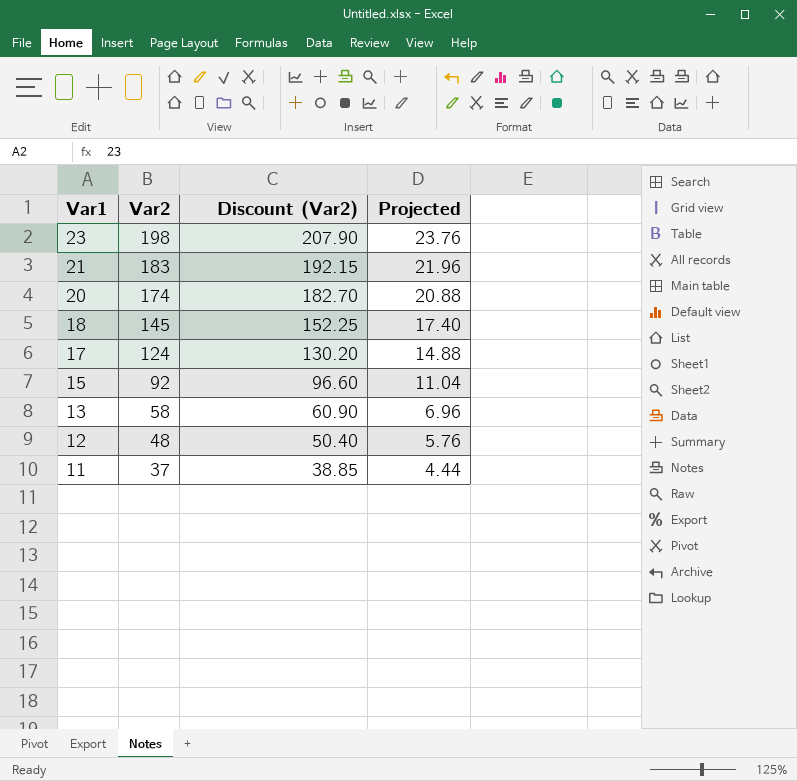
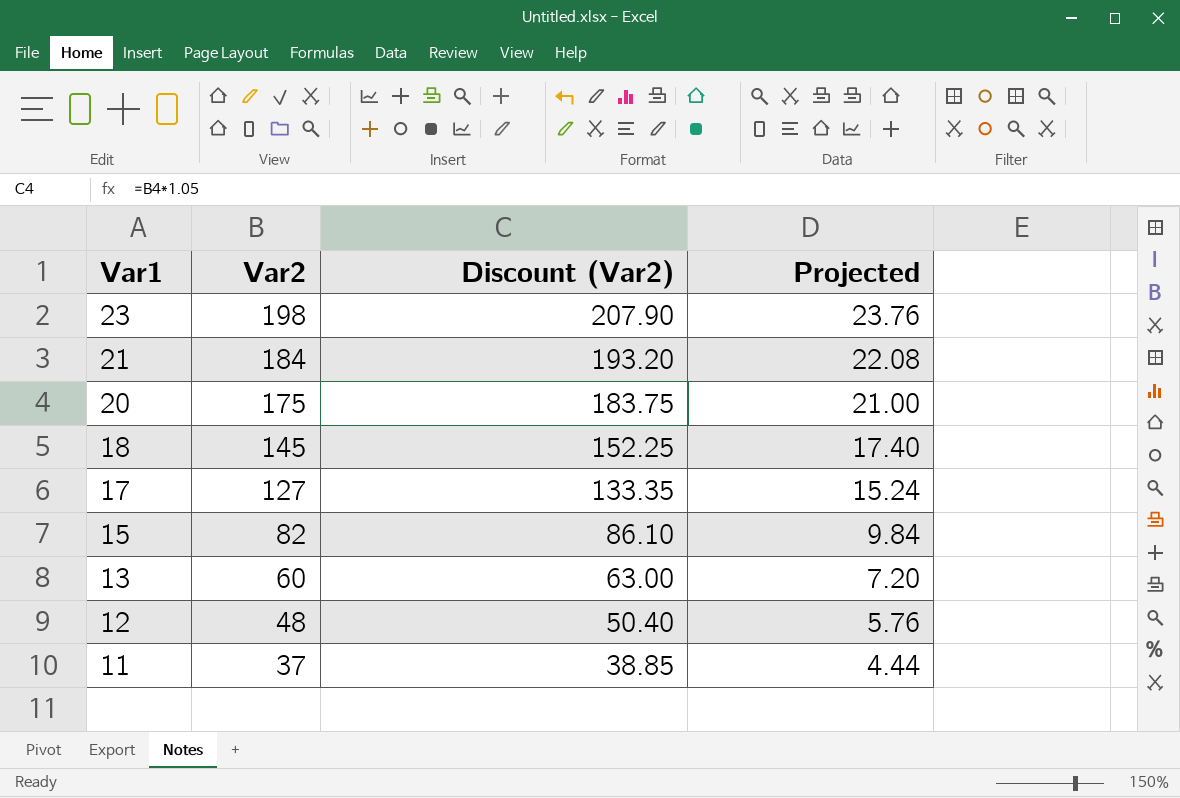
21 | Var2: 183 -> 184
21 | Discount (Var2): 192.15 -> 193.20
21 | Projected: 21.96 -> 22.08
20 | Var2: 174 -> 175
20 | Discount (Var2): 182.70 -> 183.75
20 | Projected: 20.88 -> 21.00
17 | Var2: 124 -> 127
17 | Discount (Var2): 130.20 -> 133.35
17 | Projected: 14.88 -> 15.24
15 | Var2: 92 -> 82
15 | Discount (Var2): 96.60 -> 86.10
15 | Projected: 11.04 -> 9.84
13 | Var2: 58 -> 60
13 | Discount (Var2): 60.90 -> 63.00
13 | Projected: 6.96 -> 7.20

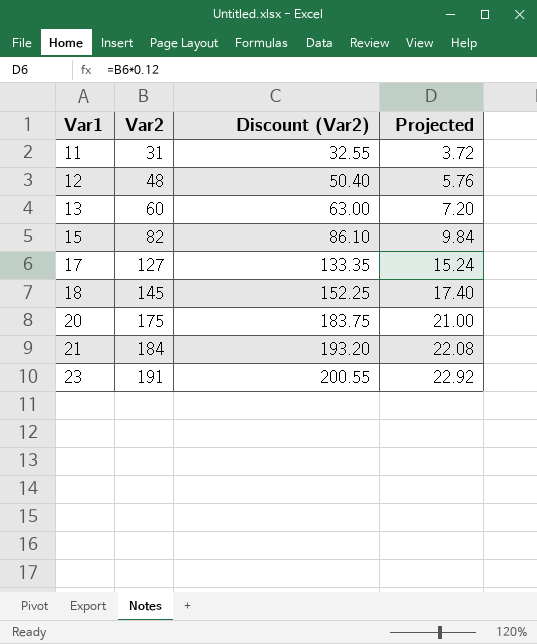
row order: Var1 descending -> Var1 ascending
11 | Var2: 37 -> 31
11 | Discount (Var2): 38.85 -> 32.55
11 | Projected: 4.44 -> 3.72
23 | Var2: 198 -> 191
23 | Discount (Var2): 207.90 -> 200.55
23 | Projected: 23.76 -> 22.92

